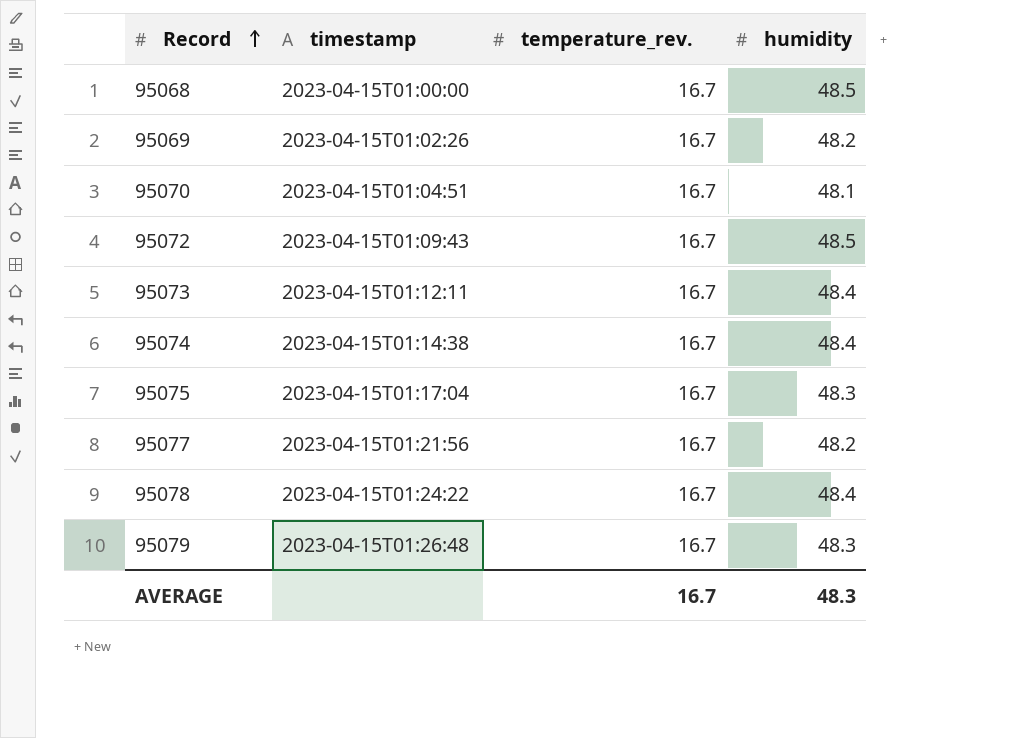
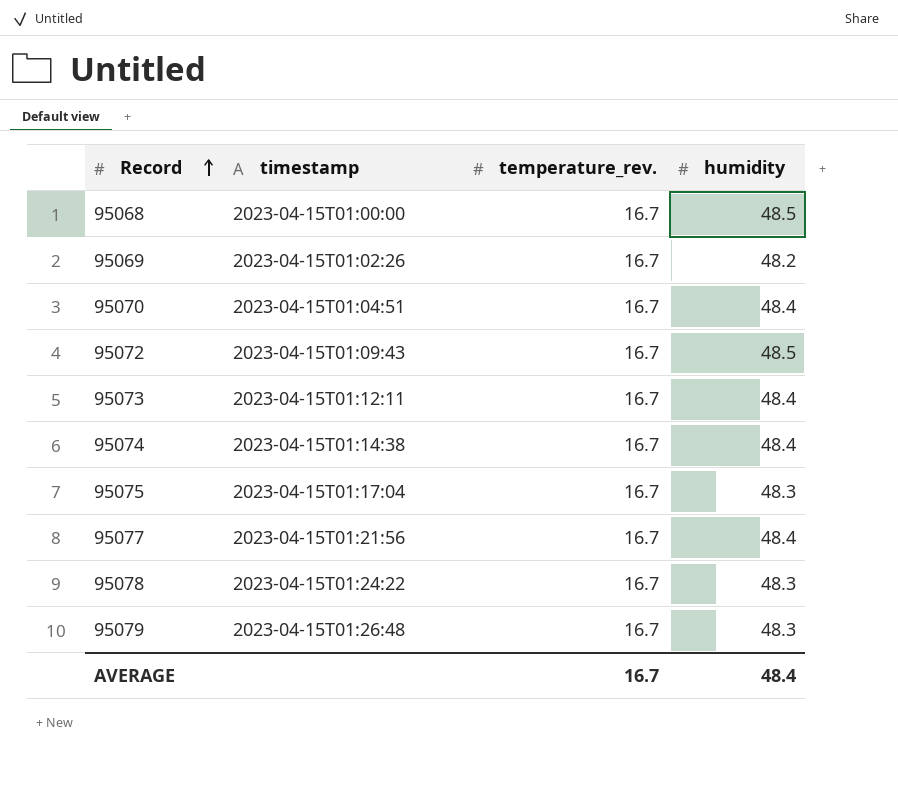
95070 | humidity: 48.1 -> 48.4
95077 | humidity: 48.2 -> 48.4
95078 | humidity: 48.4 -> 48.3
AVERAGE | humidity: 48.3 -> 48.4

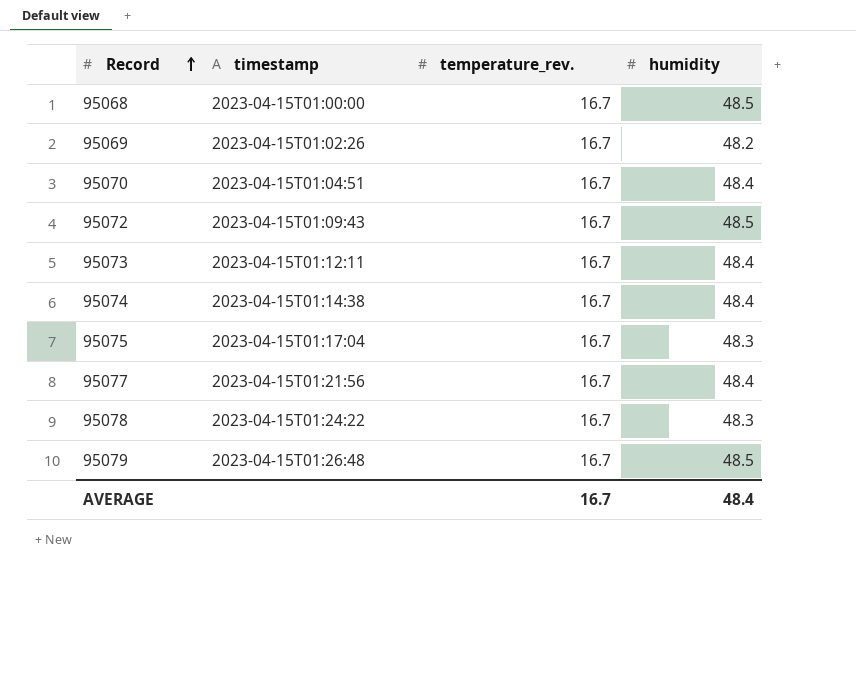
95079 | humidity: 48.3 -> 48.5

